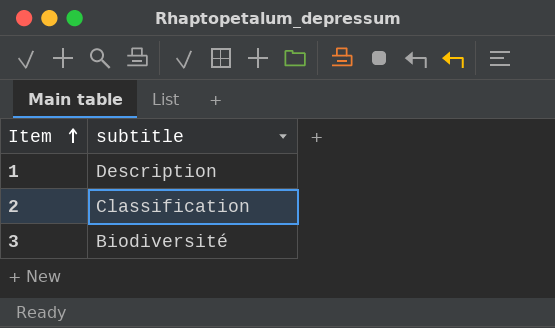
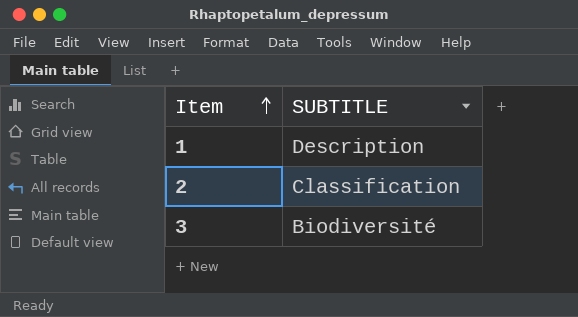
column name: subtitle -> SUBTITLE

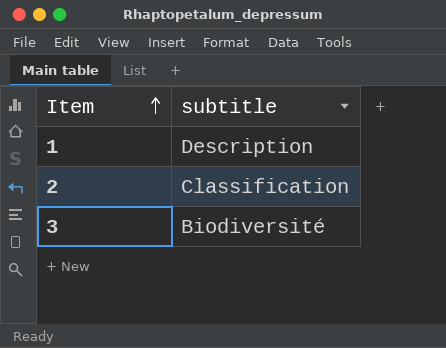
column name: SUBTITLE -> subtitle

